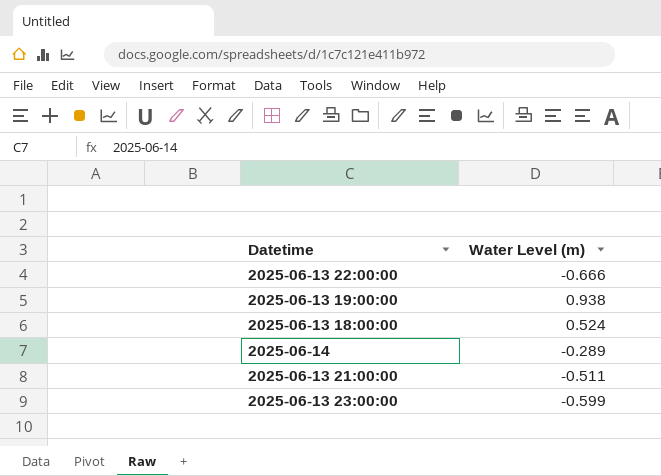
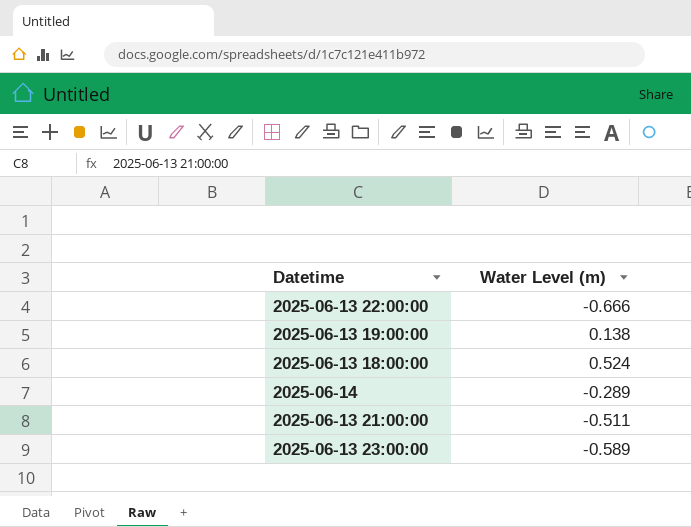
2025-06-13 19:00:00 | Water Level (m): 0.938 -> 0.138
2025-06-13 23:00:00 | Water Level (m): -0.599 -> -0.589

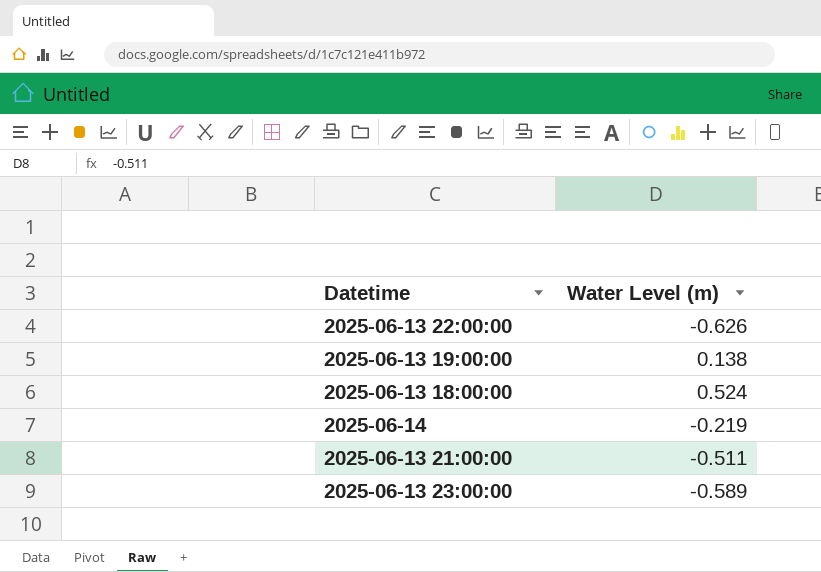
2025-06-13 22:00:00 | Water Level (m): -0.666 -> -0.626
2025-06-14 | Water Level (m): -0.289 -> -0.219

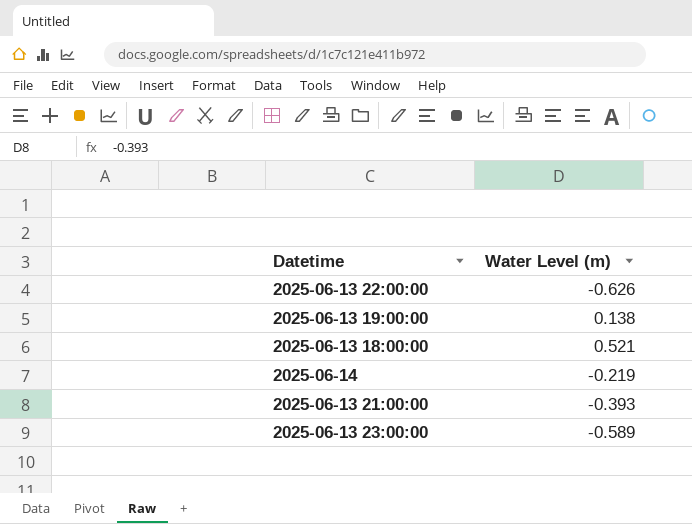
2025-06-13 18:00:00 | Water Level (m): 0.524 -> 0.521
2025-06-13 21:00:00 | Water Level (m): -0.511 -> -0.393

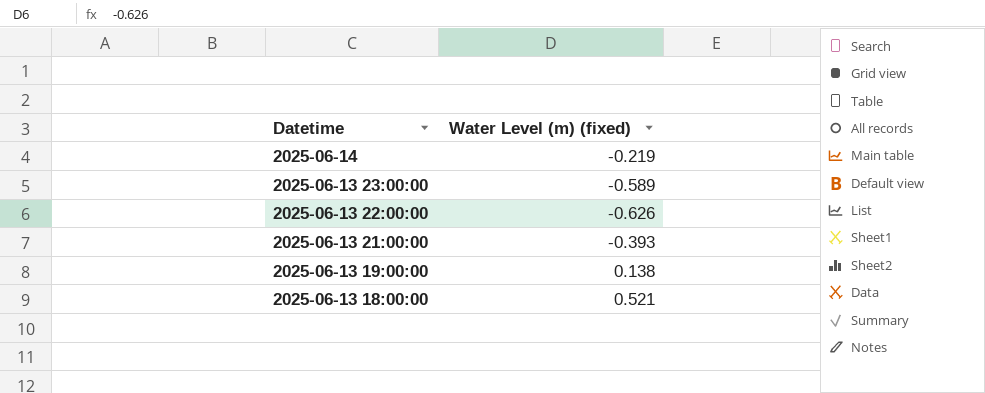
row order: none -> Datetime descending
column name: Water Level (m) -> Water Level (m) (fixed)

